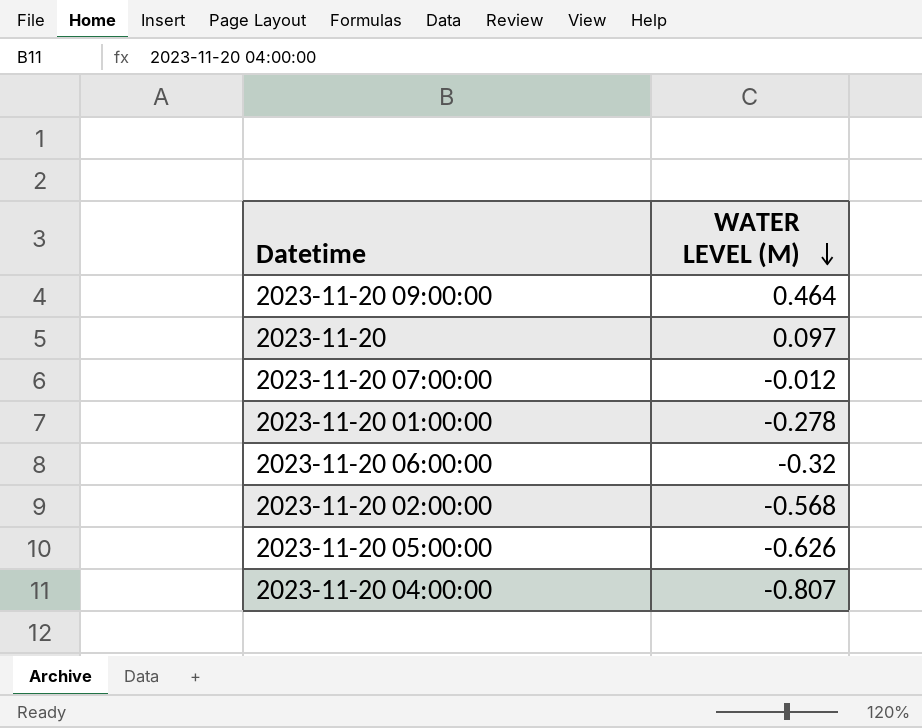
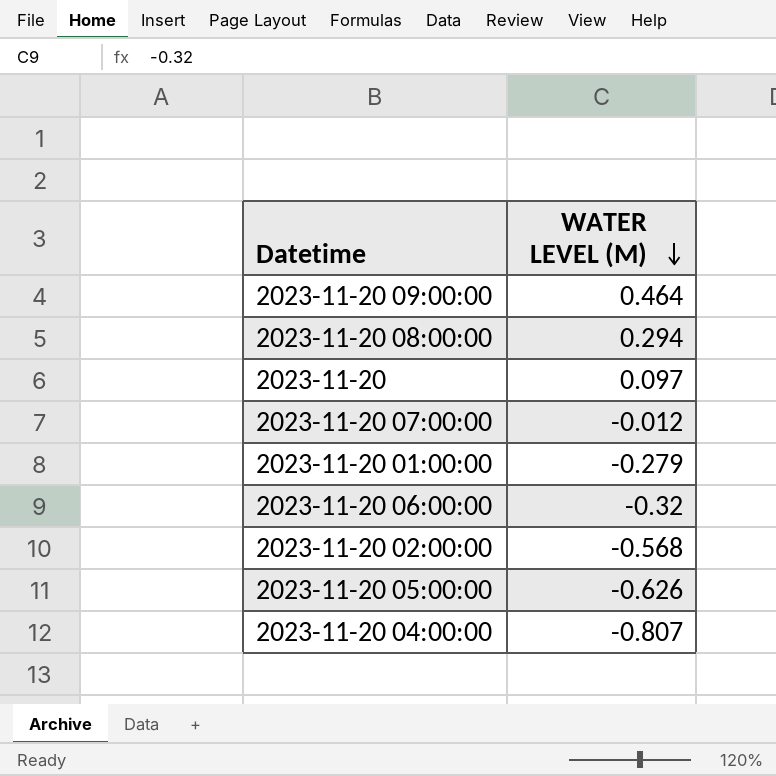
row 2023-11-20 08:00:00: none -> 0.294
2023-11-20 01:00:00 | WATER LEVEL (M): -0.278 -> -0.279

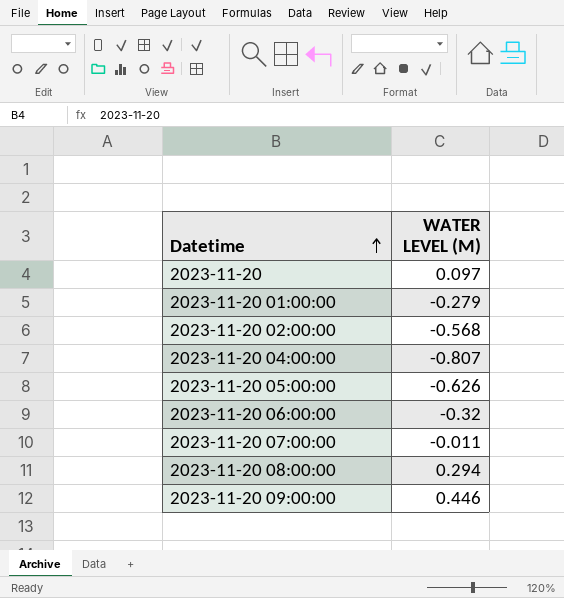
row order: WATER LEVEL (M) descending -> Datetime ascending
2023-11-20 07:00:00 | WATER LEVEL (M): -0.012 -> -0.011
2023-11-20 09:00:00 | WATER LEVEL (M): 0.464 -> 0.446

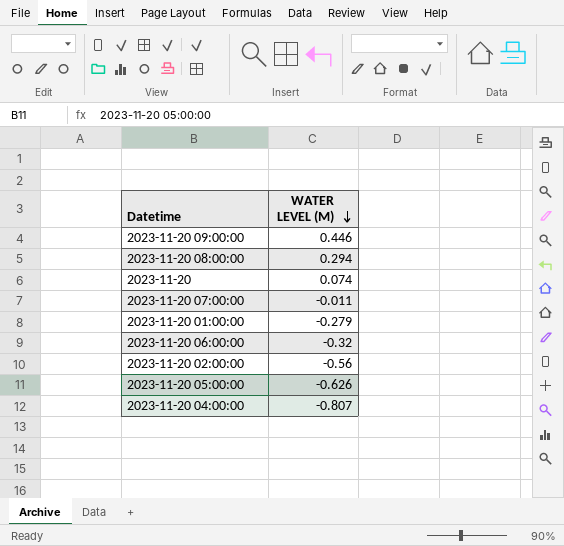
row order: Datetime ascending -> WATER LEVEL (M) descending
2023-11-20 | WATER LEVEL (M): 0.097 -> 0.074
2023-11-20 02:00:00 | WATER LEVEL (M): -0.568 -> -0.56

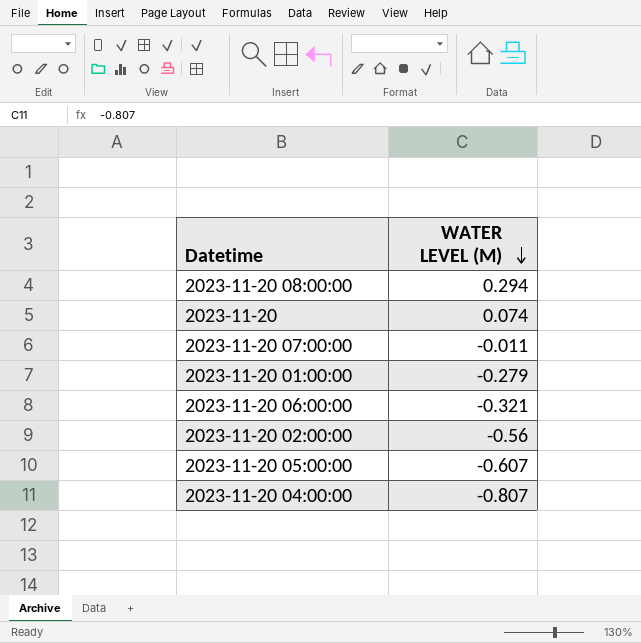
row 2023-11-20 09:00:00: 0.446 -> none
2023-11-20 06:00:00 | WATER LEVEL (M): -0.32 -> -0.321
2023-11-20 05:00:00 | WATER LEVEL (M): -0.626 -> -0.607

